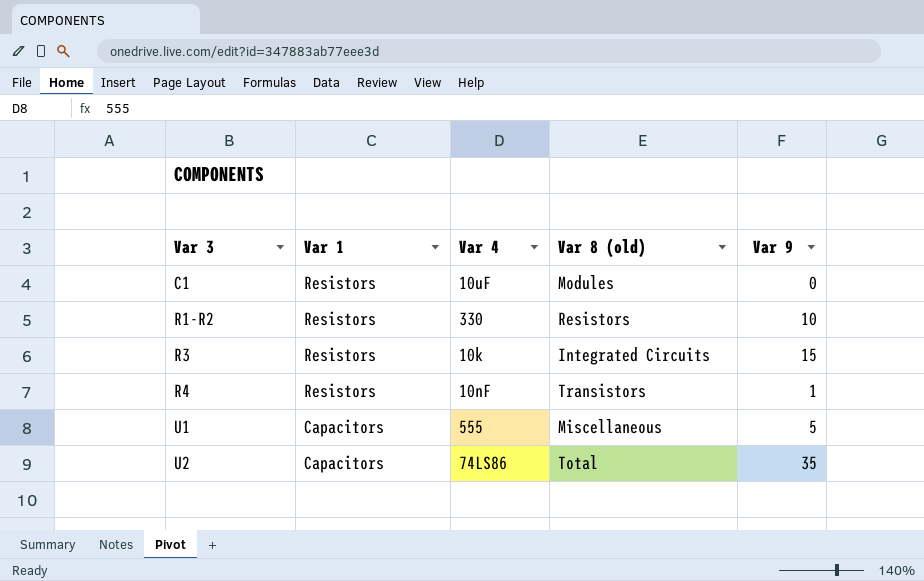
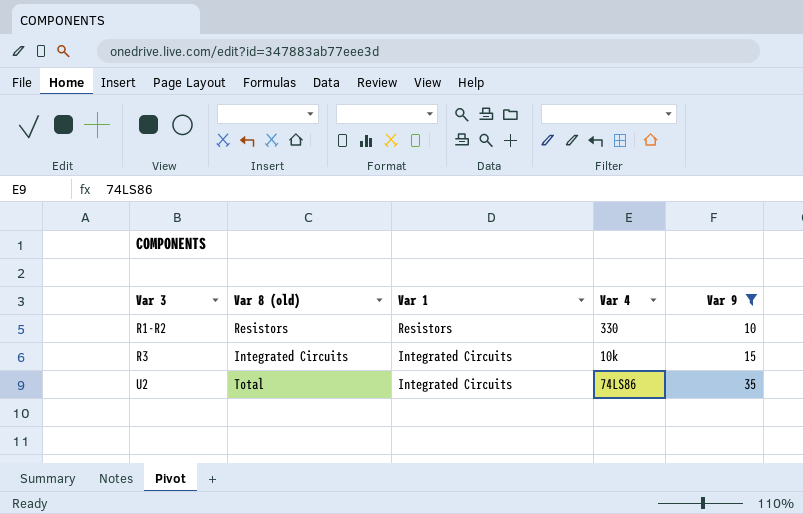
filter: none -> Var 9 >= 10
column Var 8 (old) | position: 4 -> 2
R3 | Var 1: Resistors -> Integrated Circuits
U2 | Var 1: Capacitors -> Integrated Circuits

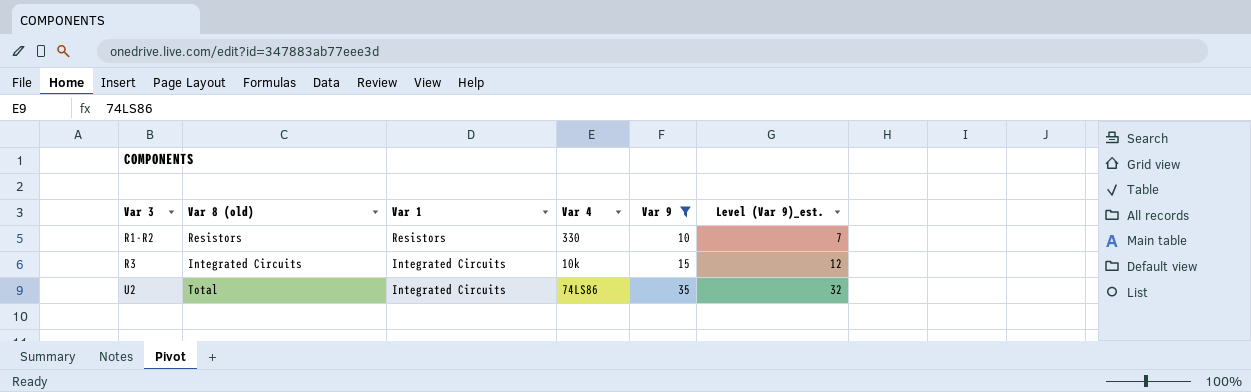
column Level (Var 9)_est. | formula: none -> [Var 9] - 3

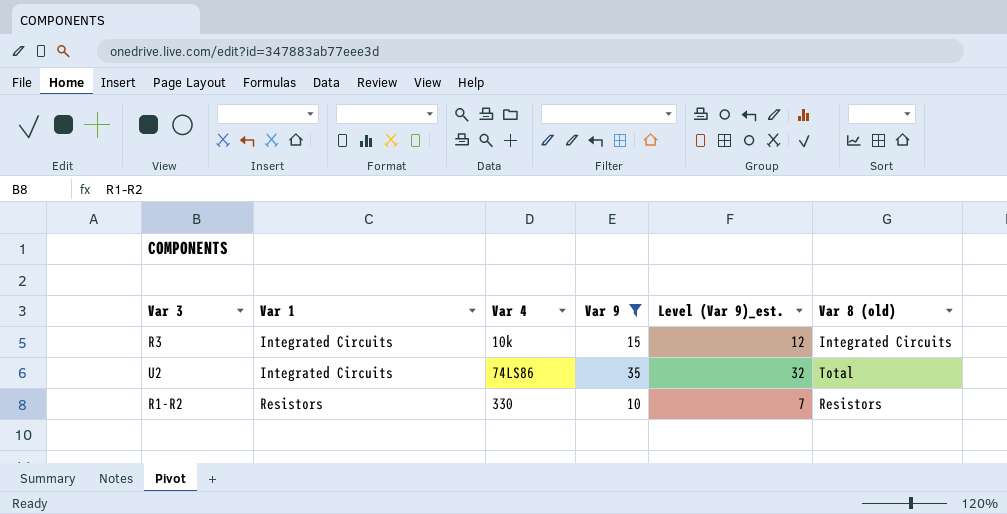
row order: Var 3 ascending -> Var 1 ascending
column Var 8 (old) | position: 2 -> 6

